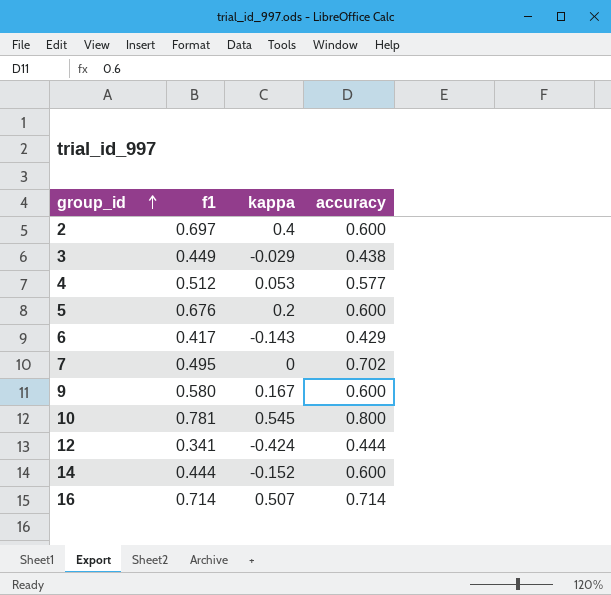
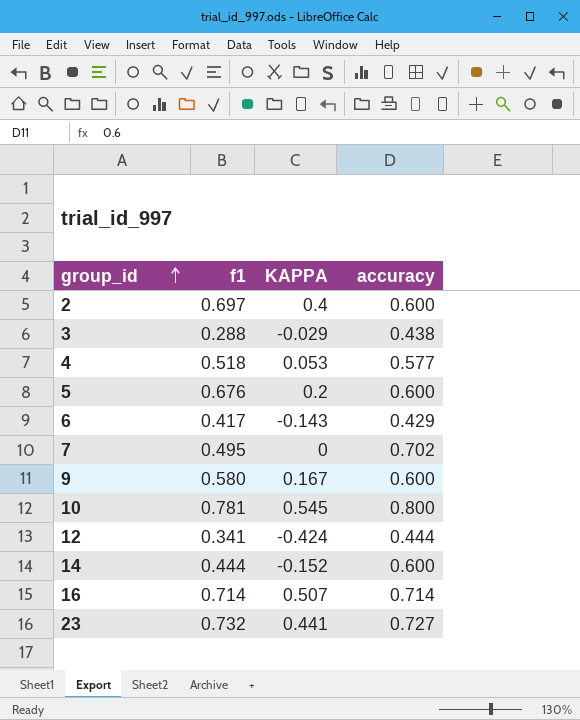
column name: kappa -> KAPPA
3 | f1: 0.449 -> 0.288
4 | f1: 0.512 -> 0.518
row 23: none -> 0.732 | 0.441 | 0.727

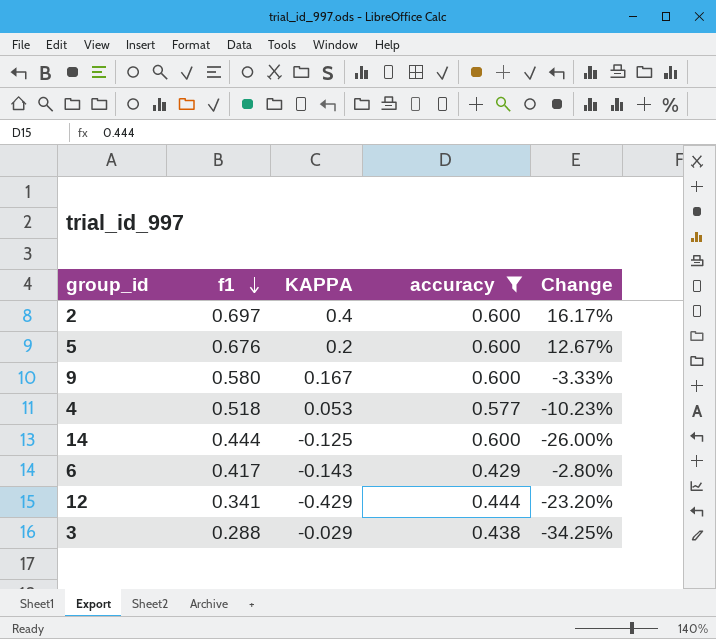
filter: none -> accuracy <= 0.600
row order: group_id ascending -> f1 descending
column Change | formula: none -> ([f1] - [accuracy]) / [accuracy]
14 | KAPPA: -0.152 -> -0.125
12 | KAPPA: -0.424 -> -0.429

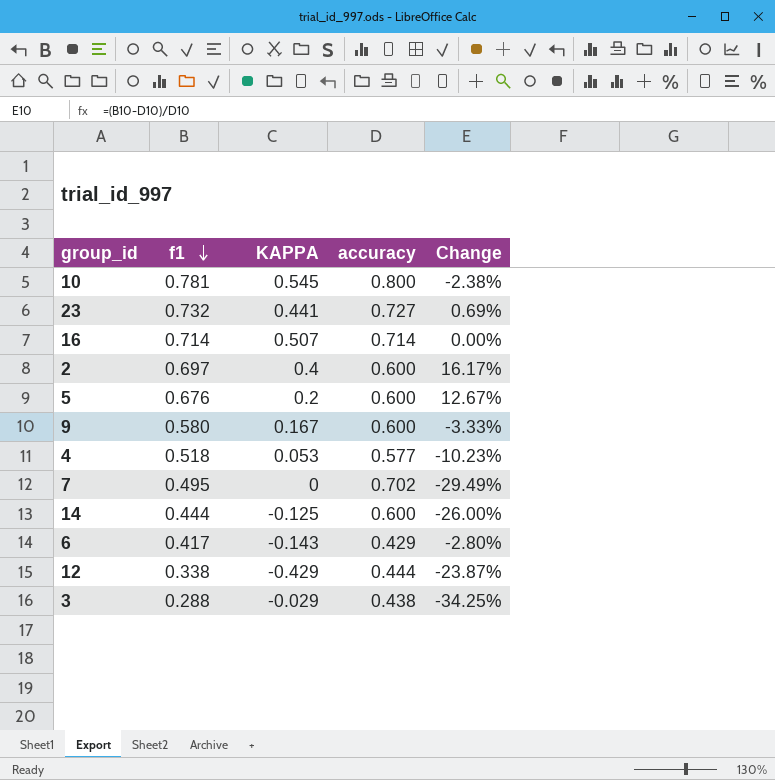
filter: accuracy <= 0.600 -> none
12 | f1: 0.341 -> 0.338
12 | Change: -23.20% -> -23.87%

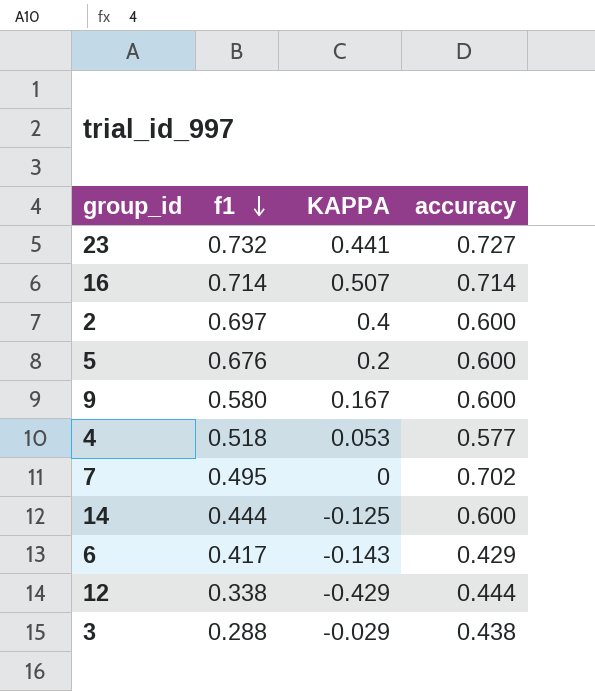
column Change | formula: ([f1] - [accuracy]) / [accuracy] -> none
row 10: 0.781 | 0.545 | 0.800 | -2.38% -> none

